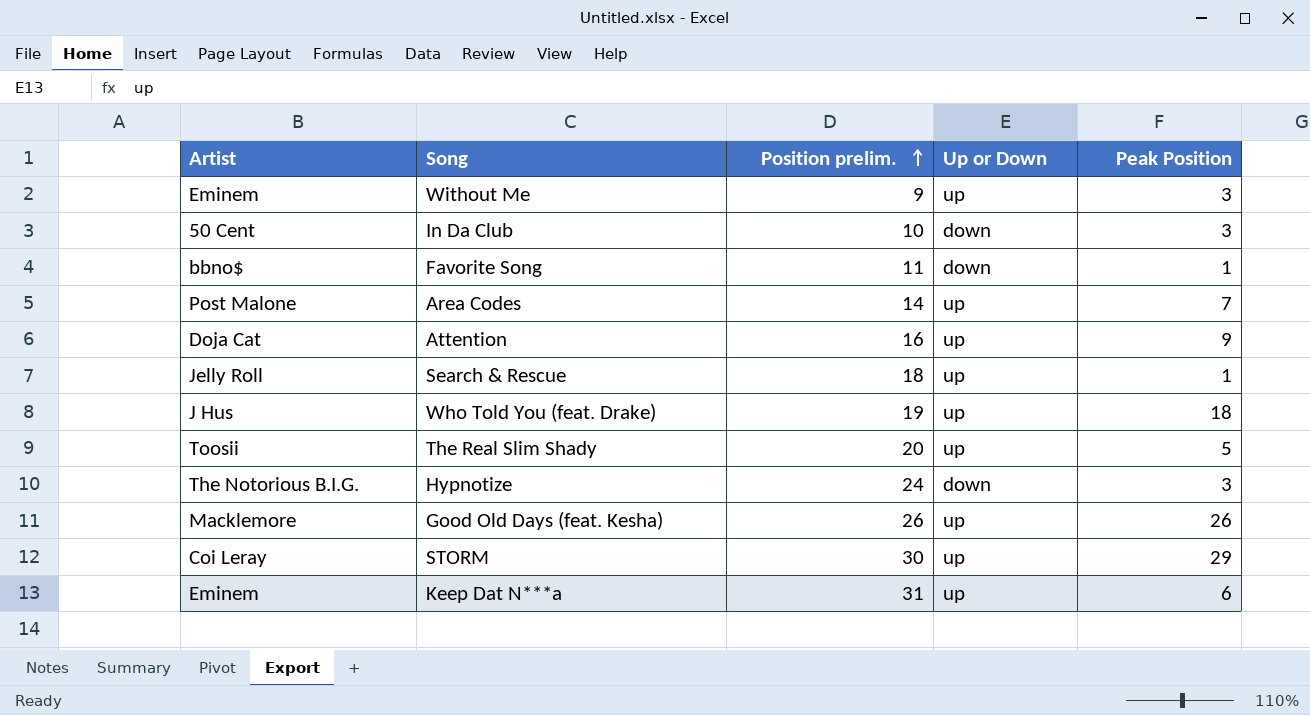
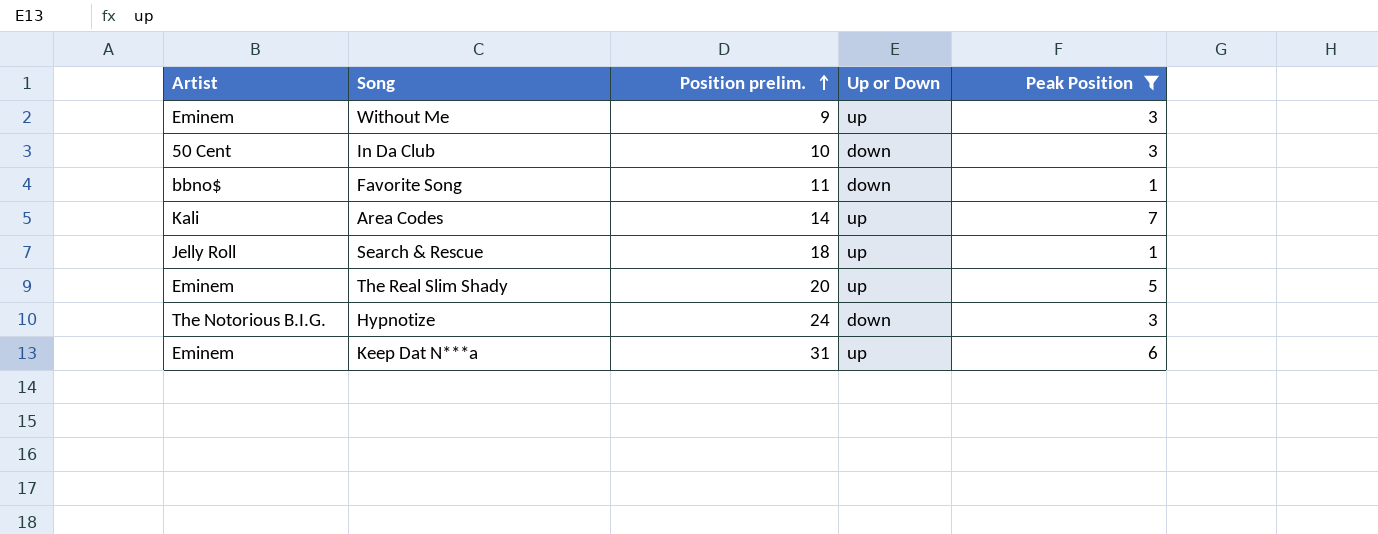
filter: none -> Peak Position <= 7
Area Codes | Artist: Post Malone -> Kali
The Real Slim Shady | Artist: Toosii -> Eminem

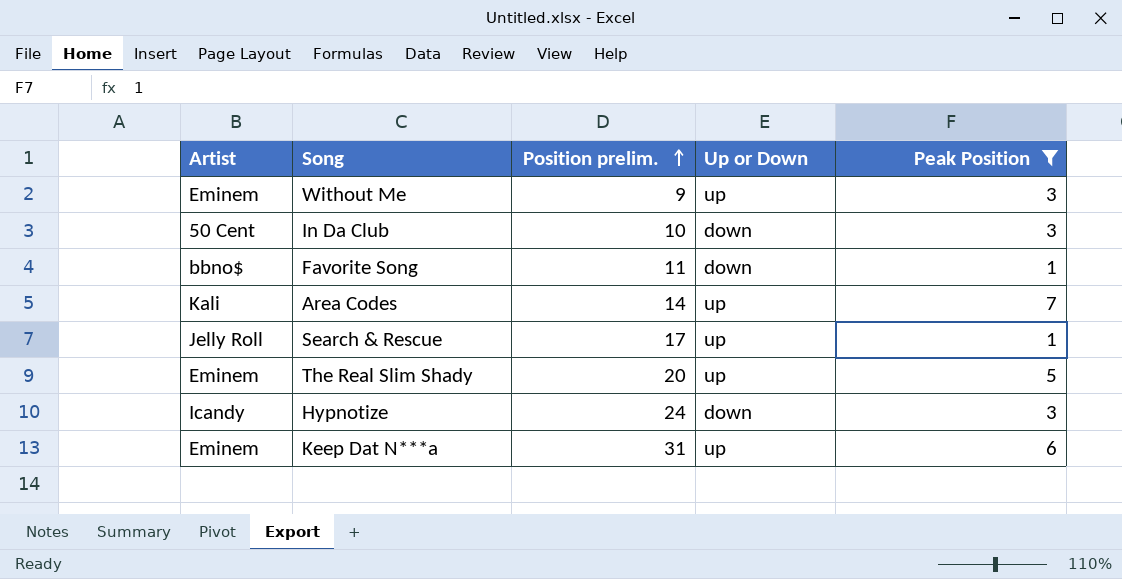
Search & Rescue | Position prelim.: 18 -> 17
Hypnotize | Artist: The Notorious B.I.G. -> Icandy

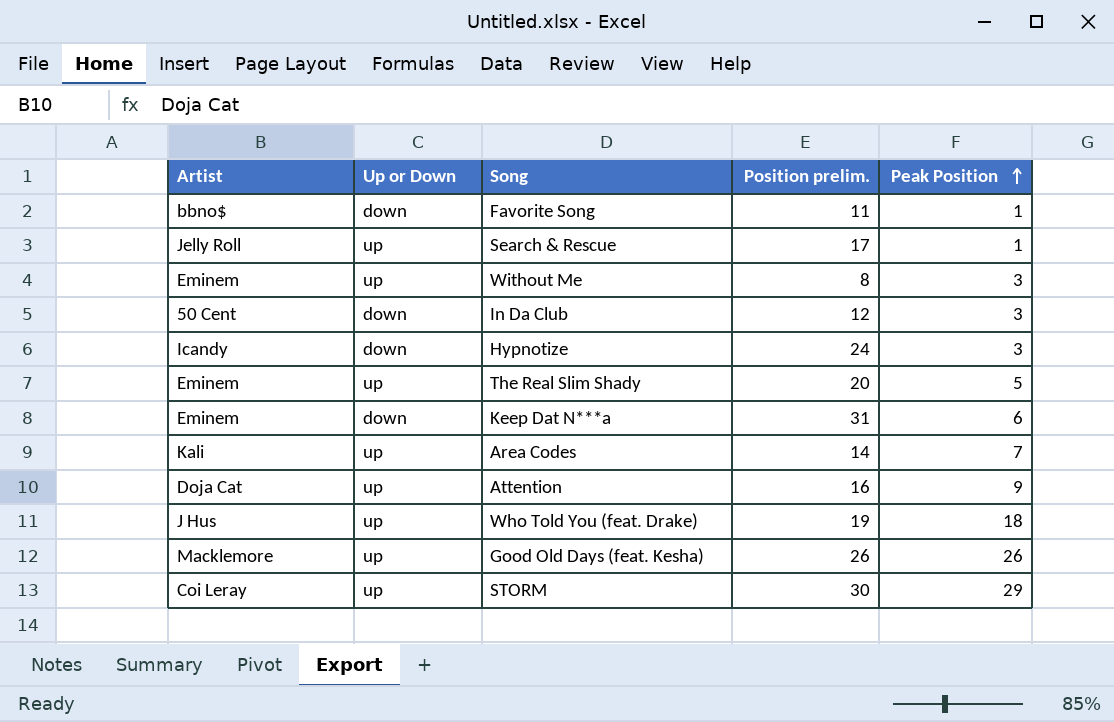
filter: Peak Position <= 7 -> none
row order: Position prelim. ascending -> Peak Position ascending
column Up or Down | position: 4 -> 2
Without Me | Position prelim.: 9 -> 8
In Da Club | Position prelim.: 10 -> 12
Keep Dat N***a | Up or Down: up -> down

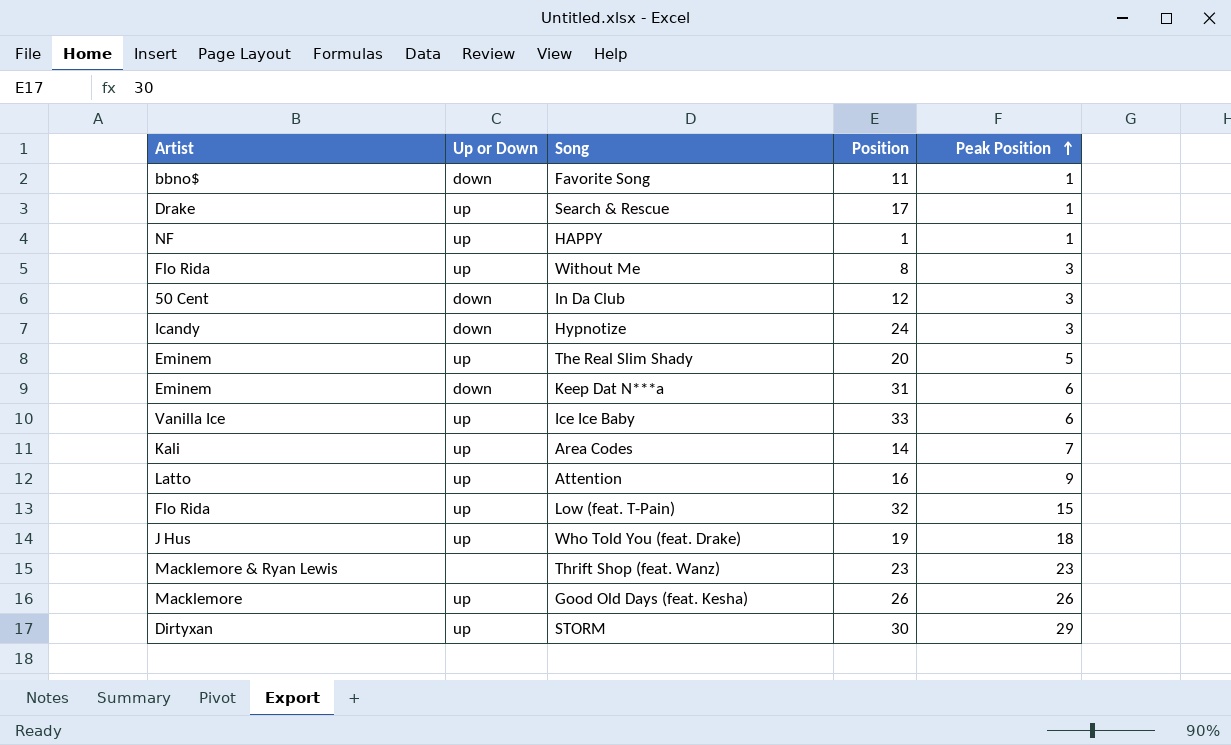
column name: Position prelim. -> Position
Search & Rescue | Artist: Jelly Roll -> Drake
row HAPPY: none -> NF | up | 1 | 1
Without Me | Artist: Eminem -> Flo Rida
row Ice Ice Baby: none -> Vanilla Ice | up | 33 | 6
Attention | Artist: Doja Cat -> Latto
row Low (feat. T-Pain): none -> Flo Rida | up | 32 | 15
row Thrift Shop (feat. Wanz): none -> Macklemore & Ryan Lewis | none | 23 | 23
STORM | Artist: Coi Leray -> Dirtyxan

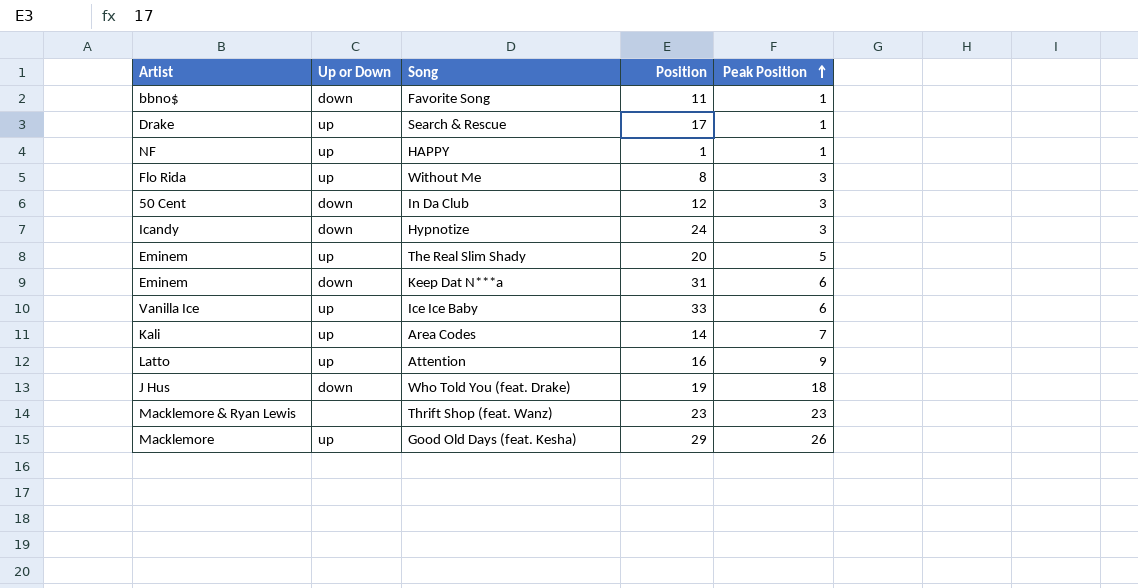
row Low (feat. T-Pain): Flo Rida | up | 32 | 15 -> none
row STORM: Dirtyxan | up | 30 | 29 -> none
Who Told You (feat. Drake) | Up or Down: up -> down
Good Old Days (feat. Kesha) | Position: 26 -> 29

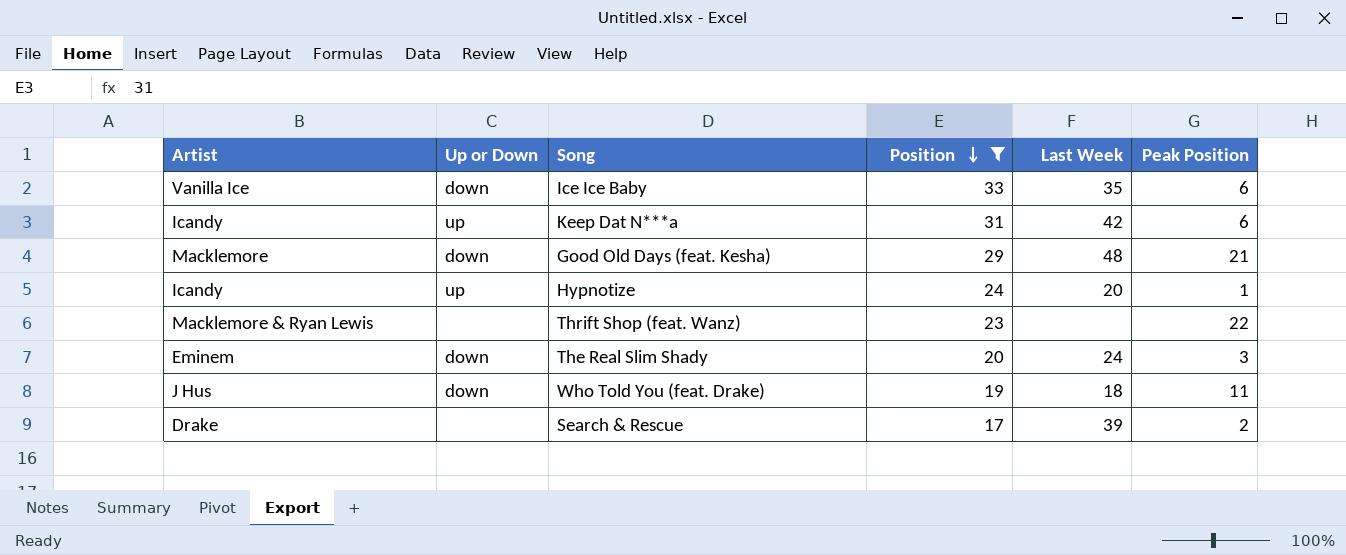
filter: none -> Position >= 17
row order: Peak Position ascending -> Position descending
column Last Week | position: none -> 5
Ice Ice Baby | Up or Down: up -> down
Keep Dat N***a | Artist: Eminem -> Icandy
Keep Dat N***a | Up or Down: down -> up
Good Old Days (feat. Kesha) | Up or Down: up -> down
Good Old Days (feat. Kesha) | Peak Position: 26 -> 21
Hypnotize | Up or Down: down -> up
Hypnotize | Peak Position: 3 -> 1
Thrift Shop (feat. Wanz) | Peak Position: 23 -> 22
The Real Slim Shady | Up or Down: up -> down
The Real Slim Shady | Peak Position: 5 -> 3
Who Told You (feat. Drake) | Peak Position: 18 -> 11
Search & Rescue | Up or Down: up -> none
Search & Rescue | Peak Position: 1 -> 2

